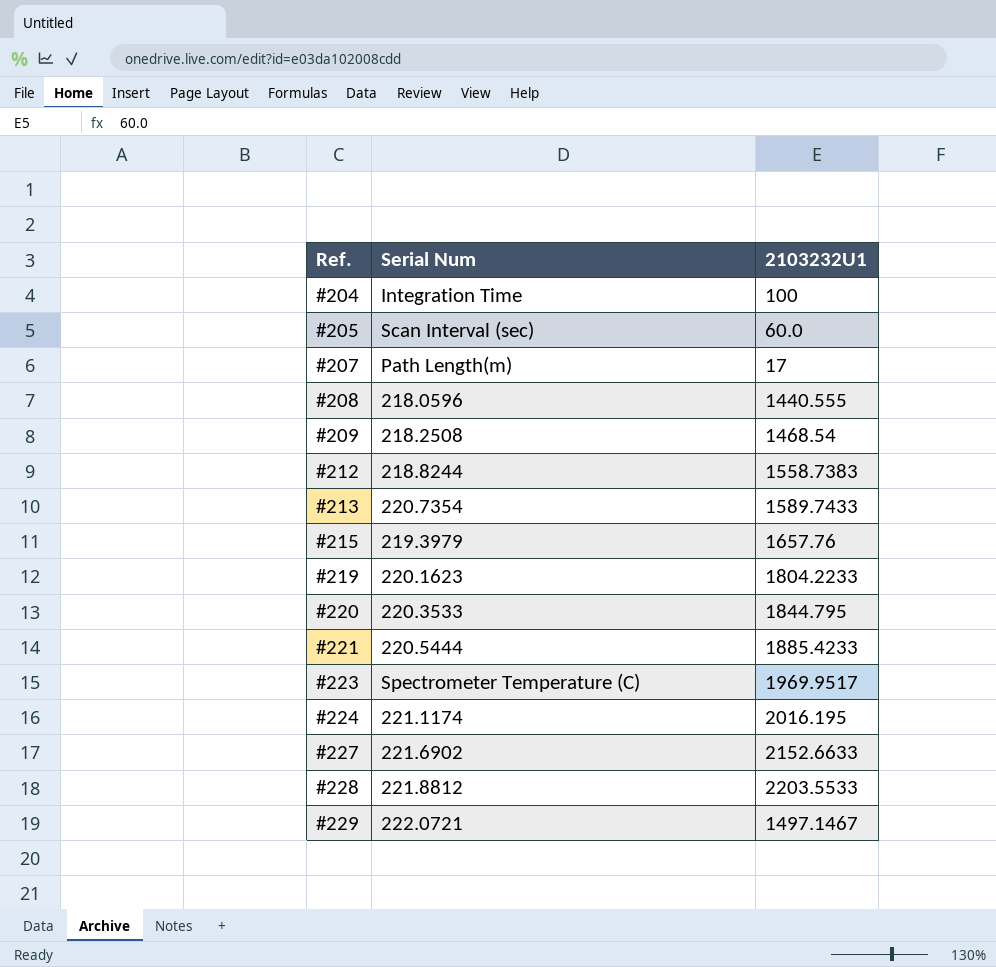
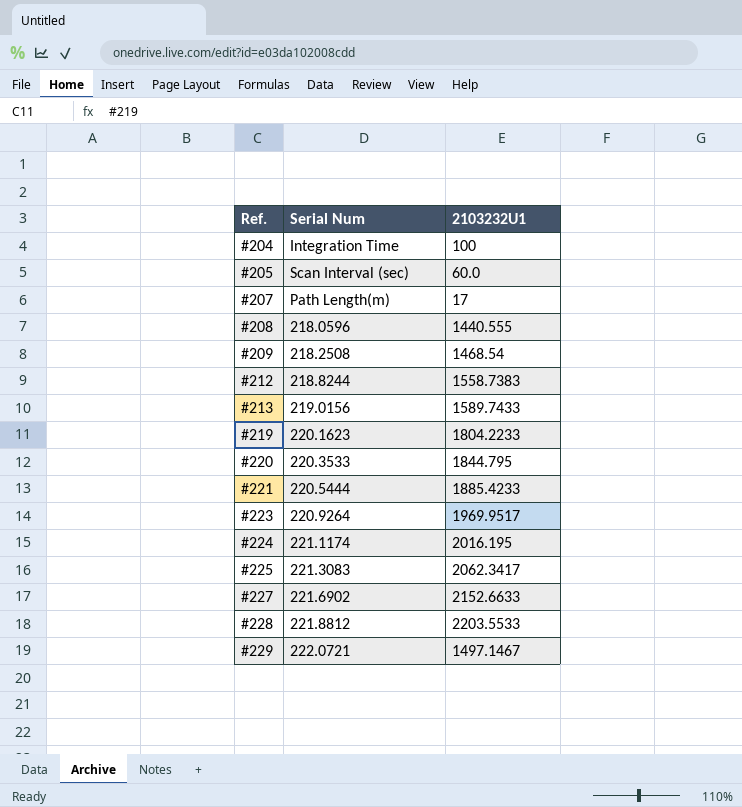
row #215: 219.3979 | 1657.76 -> none
#213 | Serial Num: 220.7354 -> 219.0156
#223 | Serial Num: Spectrometer Temperature (C) -> 220.9264
row #225: none -> 221.3083 | 2062.3417

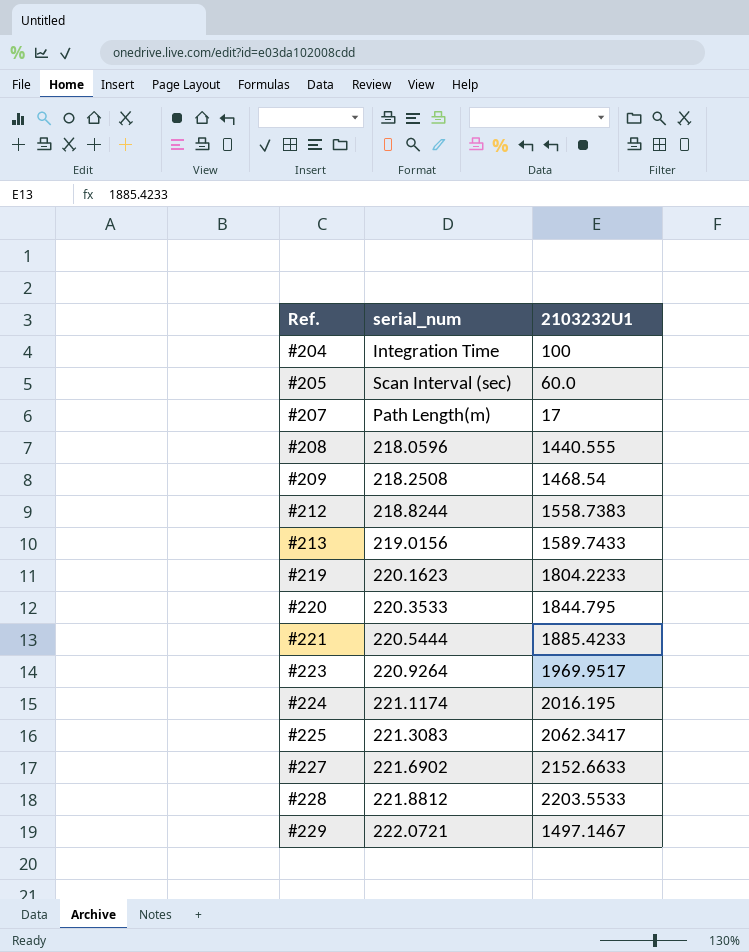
column name: Serial Num -> serial_num

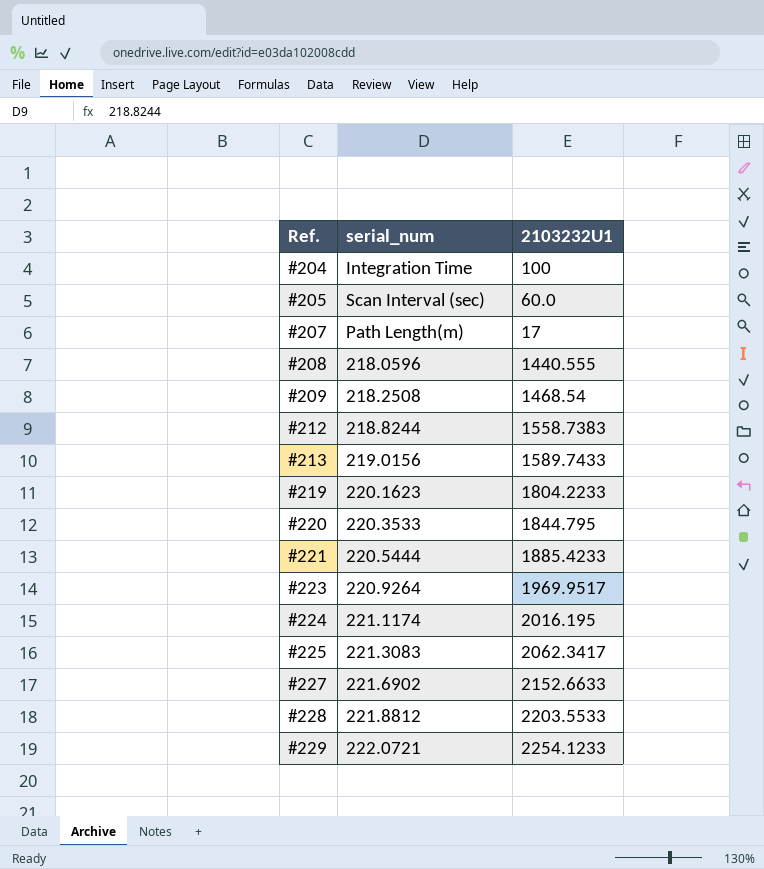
#229 | 2103232U1: 1497.1467 -> 2254.1233

